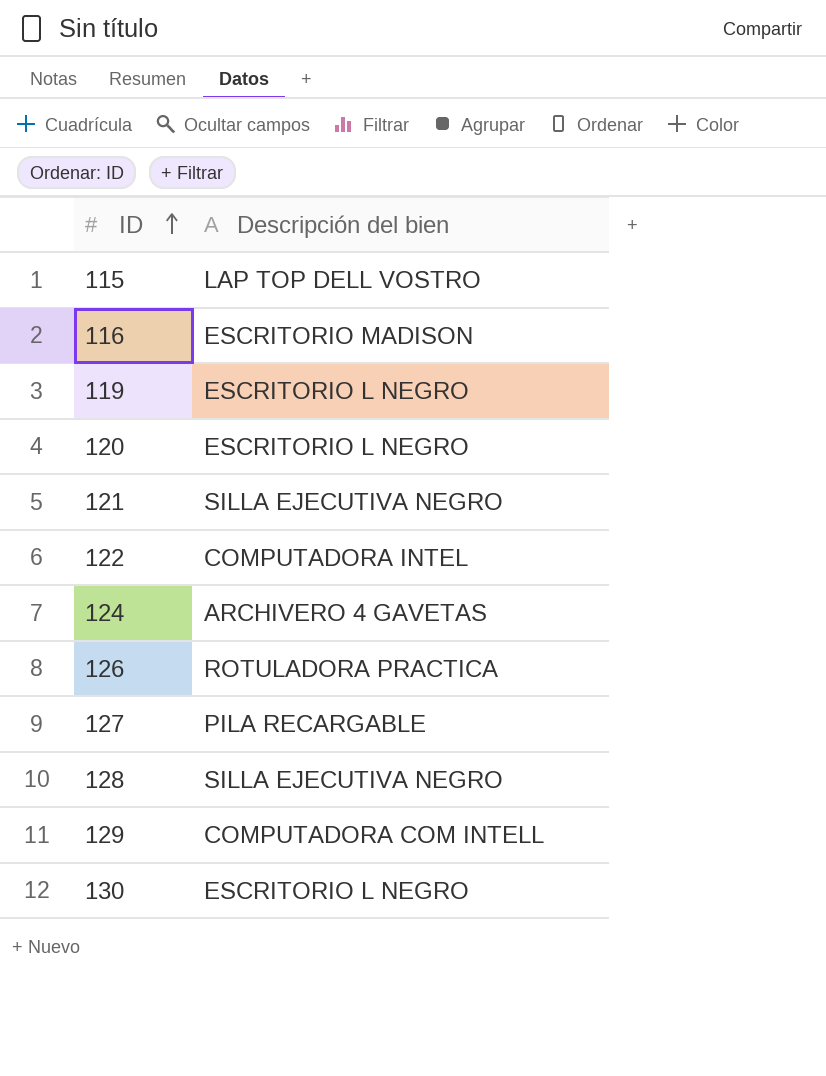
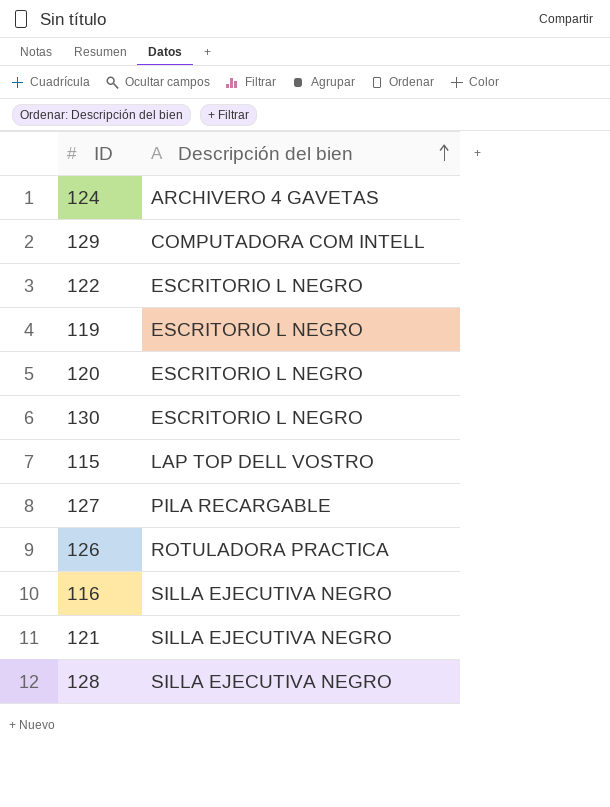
row order: ID ascending -> Descripción del bien ascending
122 | Descripción del bien: COMPUTADORA INTEL -> ESCRITORIO L NEGRO
116 | Descripción del bien: ESCRITORIO MADISON -> SILLA EJECUTIVA NEGRO

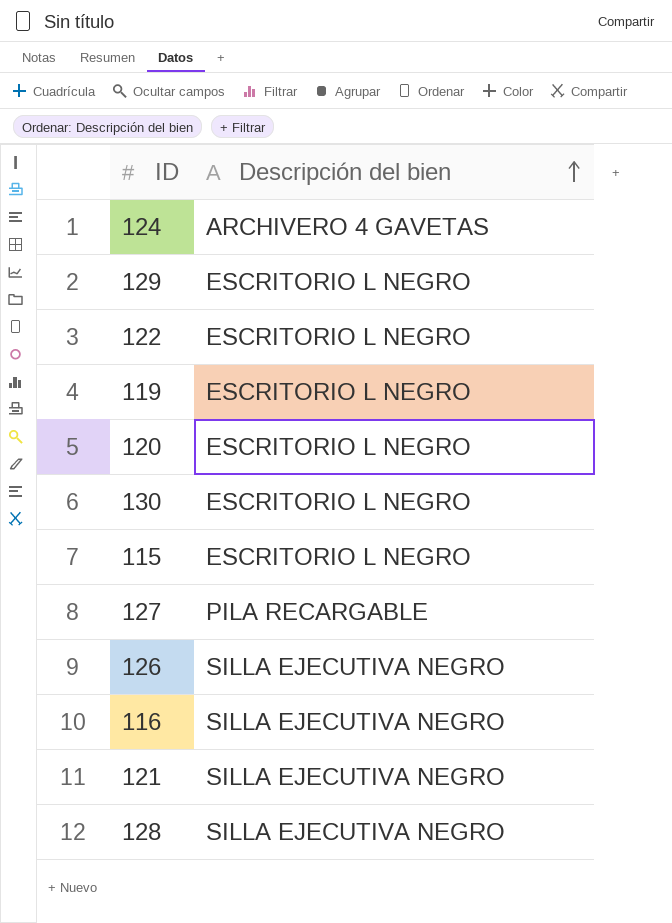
129 | Descripción del bien: COMPUTADORA COM INTELL -> ESCRITORIO L NEGRO
115 | Descripción del bien: LAP TOP DELL VOSTRO -> ESCRITORIO L NEGRO
126 | Descripción del bien: ROTULADORA PRACTICA -> SILLA EJECUTIVA NEGRO

